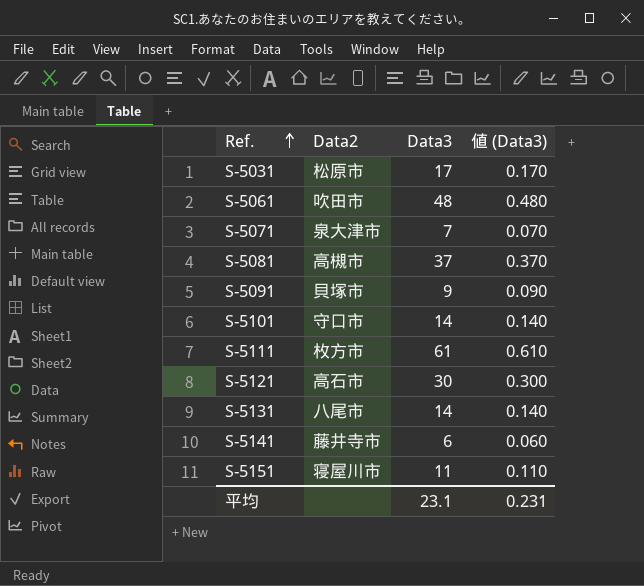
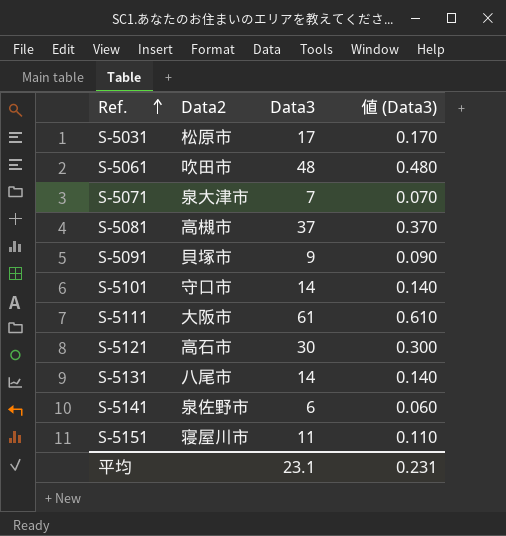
S-5111 | Data2: 枚方市 -> 大阪市
S-5141 | Data2: 藤井寺市 -> 泉佐野市

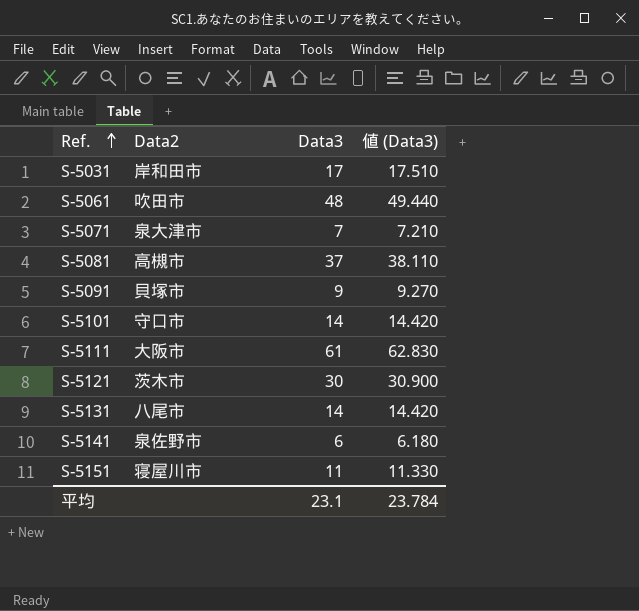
column 値 (Data3) | formula: [Data3] * 0.01 -> [Data3] * 1.03
S-5031 | Data2: 松原市 -> 岸和田市
S-5121 | Data2: 高石市 -> 茨木市
平均 | 値 (Data3): 0.231 -> 23.784

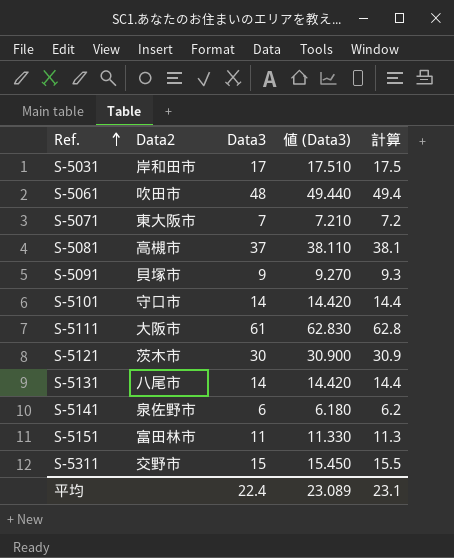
column 計算 | formula: none -> [Data3] * 1.03
S-5071 | Data2: 泉大津市 -> 東大阪市
S-5151 | Data2: 寝屋川市 -> 富田林市
row S-5311: none -> 交野市 | 15 | 15.450 | 15.5
平均 | Data3: 23.1 -> 22.4
平均 | 値 (Data3): 23.784 -> 23.089

